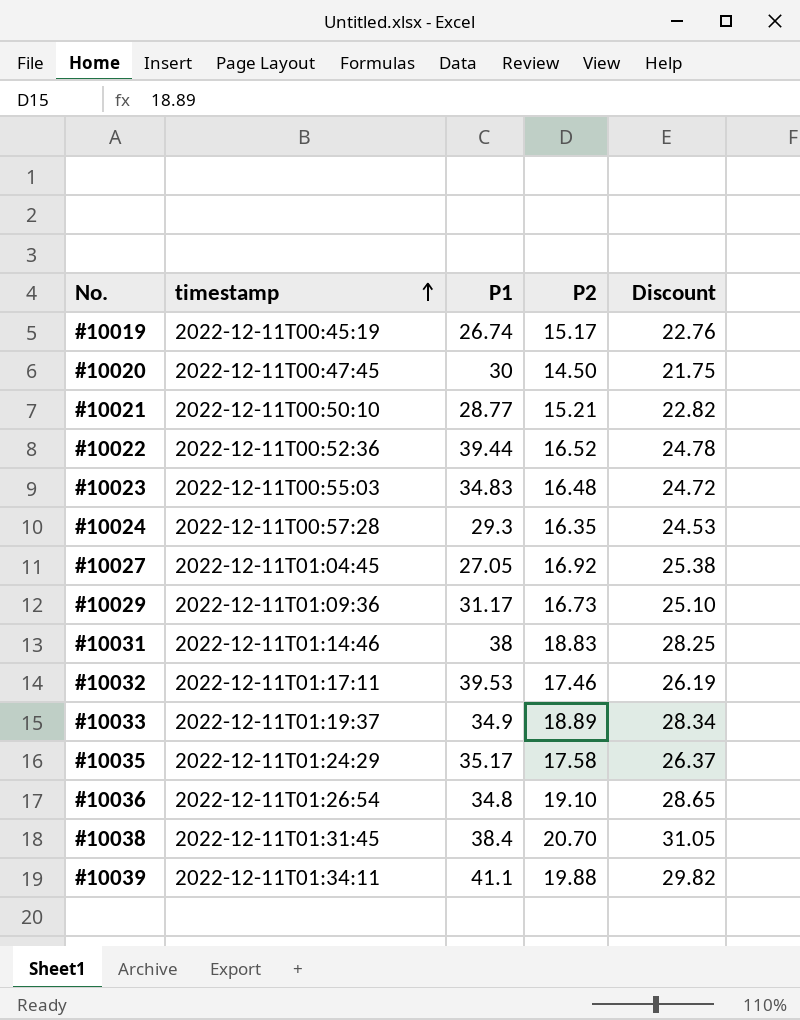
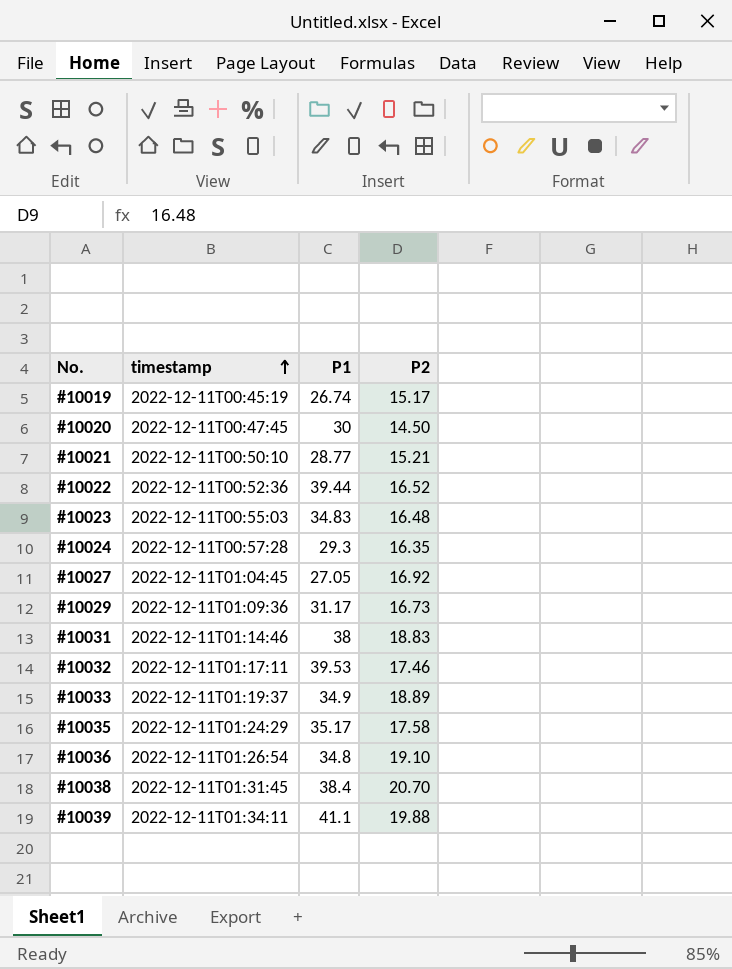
column Discount | formula: [P2] * 1.5 -> none

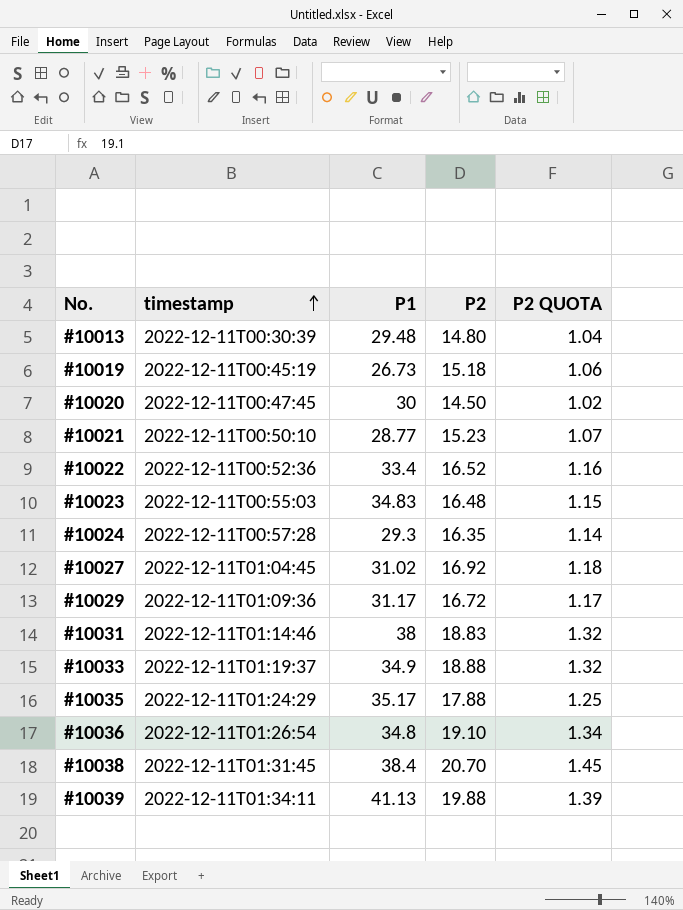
column P2 QUOTA | formula: none -> [P2] * 0.07
row #10032: 2022-12-11T01:17:11 | 39.53 | 17.46 -> none
row #10013: none -> 2022-12-11T00:30:39 | 29.48 | 14.80 | 1.04
#10019 | P1: 26.74 -> 26.73
#10019 | P2: 15.17 -> 15.18
#10021 | P2: 15.21 -> 15.23
#10022 | P1: 39.44 -> 33.4
#10027 | P1: 27.05 -> 31.02
#10029 | P2: 16.73 -> 16.72
#10033 | P2: 18.89 -> 18.88
#10035 | P2: 17.58 -> 17.88
#10039 | P1: 41.1 -> 41.13

